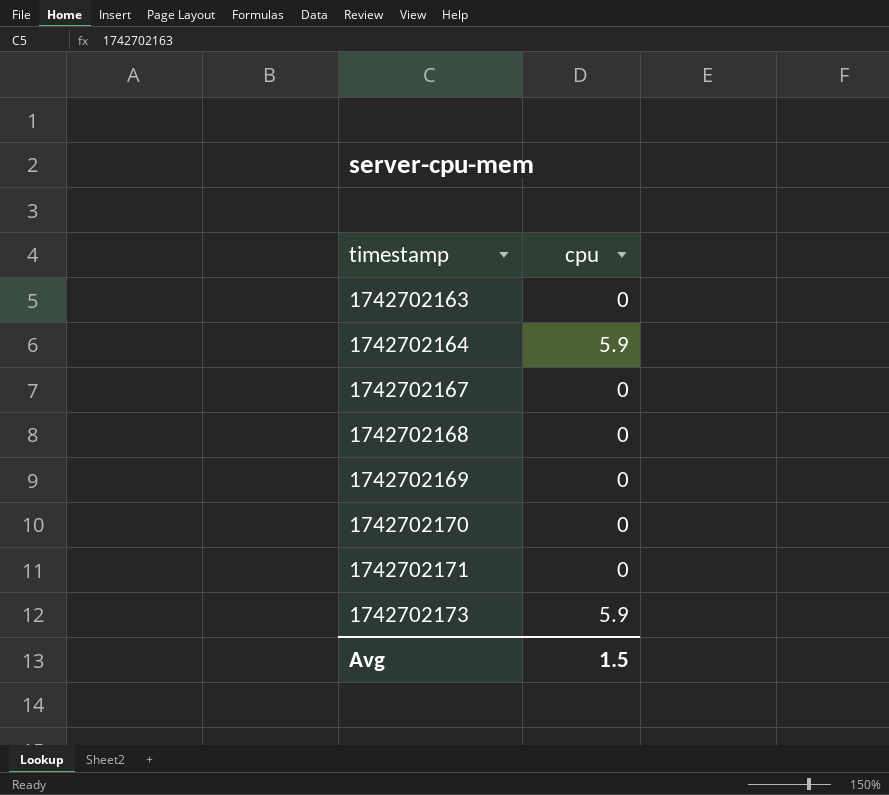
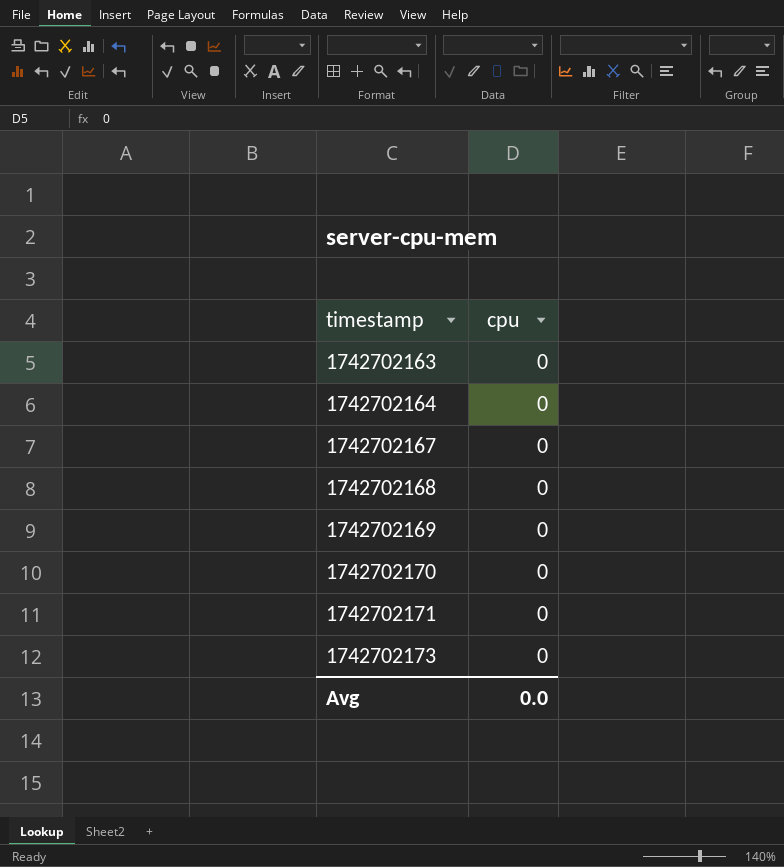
1742702164 | cpu: 5.9 -> 0
1742702173 | cpu: 5.9 -> 0
Avg | cpu: 1.5 -> 0.0

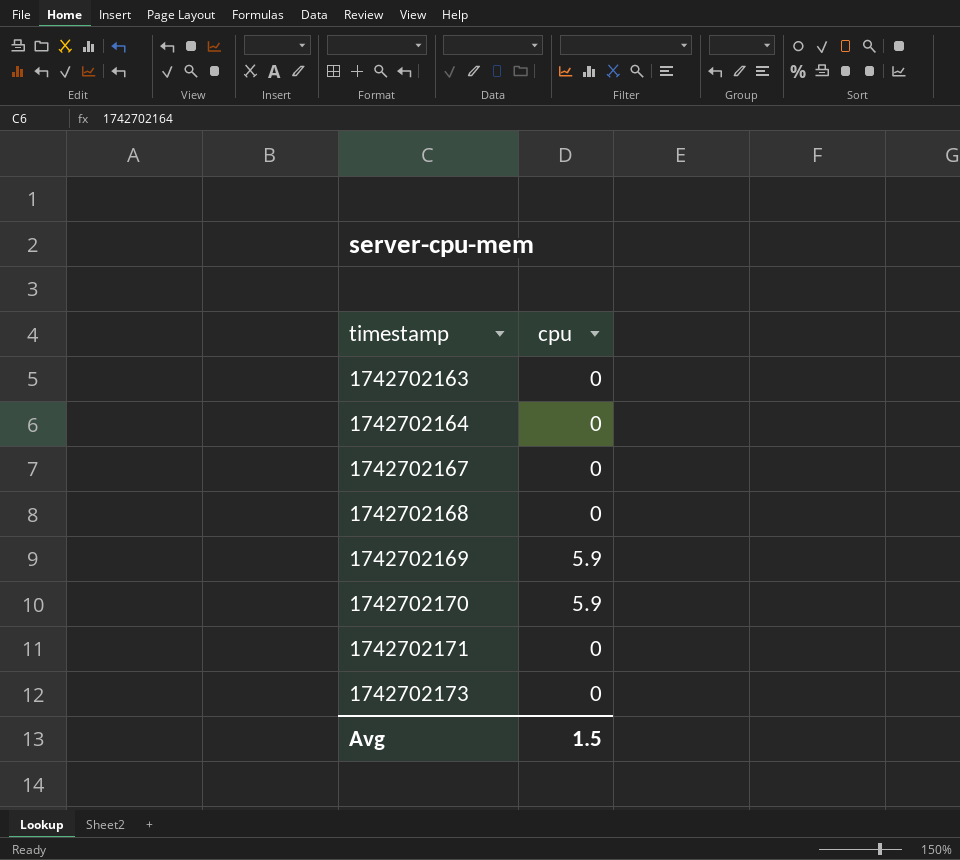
1742702169 | cpu: 0 -> 5.9
1742702170 | cpu: 0 -> 5.9
Avg | cpu: 0.0 -> 1.5

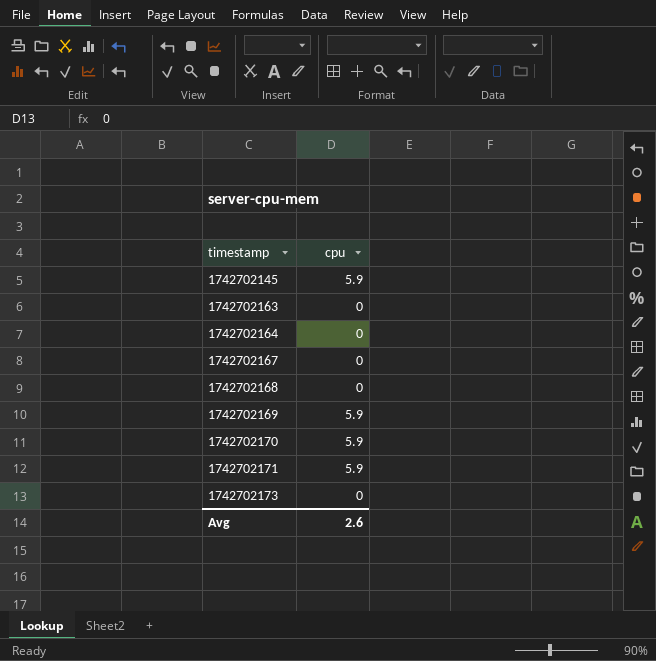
row 1742702145: none -> 5.9
1742702171 | cpu: 0 -> 5.9
Avg | cpu: 1.5 -> 2.6

